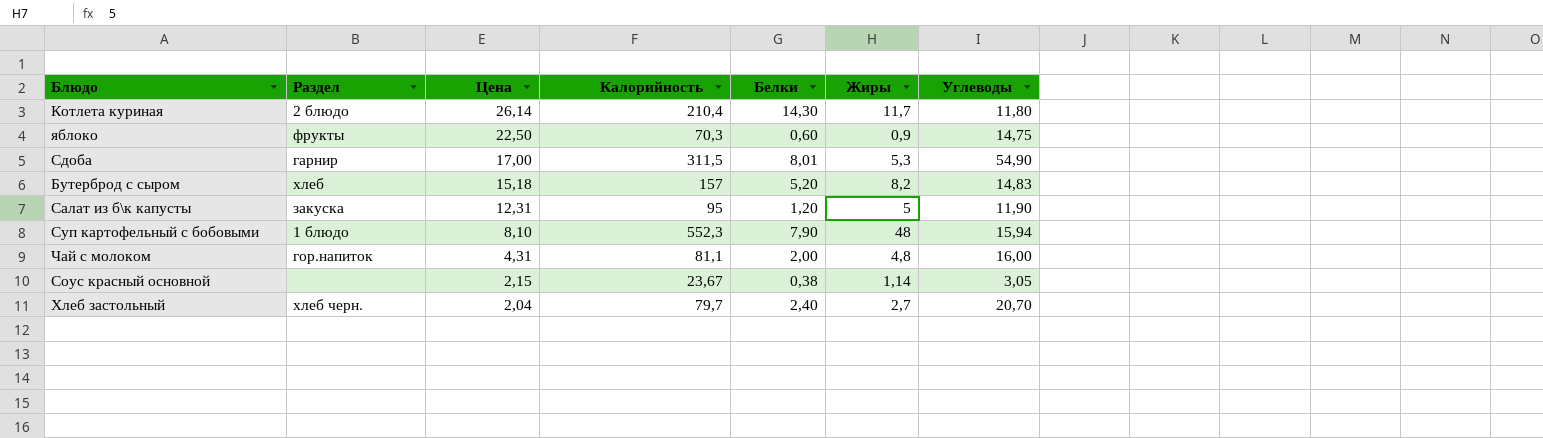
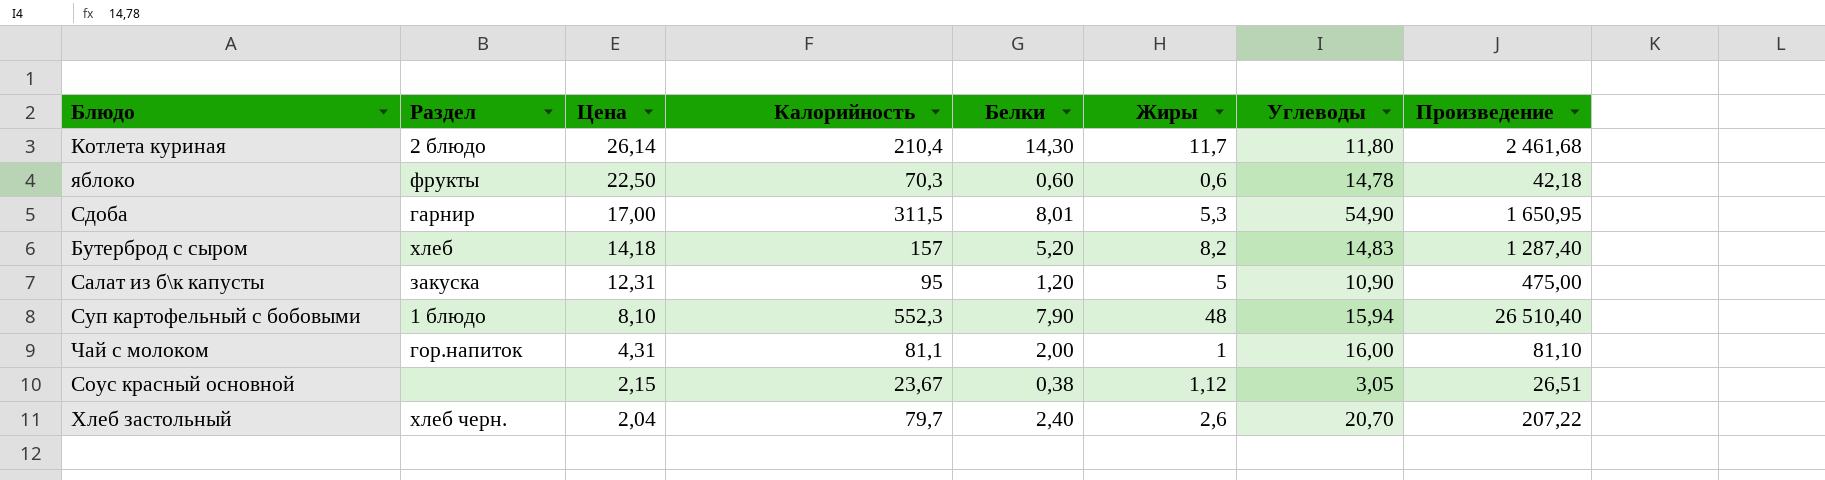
column Произведение | formula: none -> [Калорийность] * [Жиры]
яблоко | Жиры: 0,9 -> 0,6
яблоко | Углеводы: 14,75 -> 14,78
Бутерброд с сыром | Цена: 15,18 -> 14,18
Салат из б\к капусты | Углеводы: 11,90 -> 10,90
Чай с молоком | Жиры: 4,8 -> 1
Соус красный основной | Жиры: 1,14 -> 1,12
Хлеб застольный | Жиры: 2,7 -> 2,6

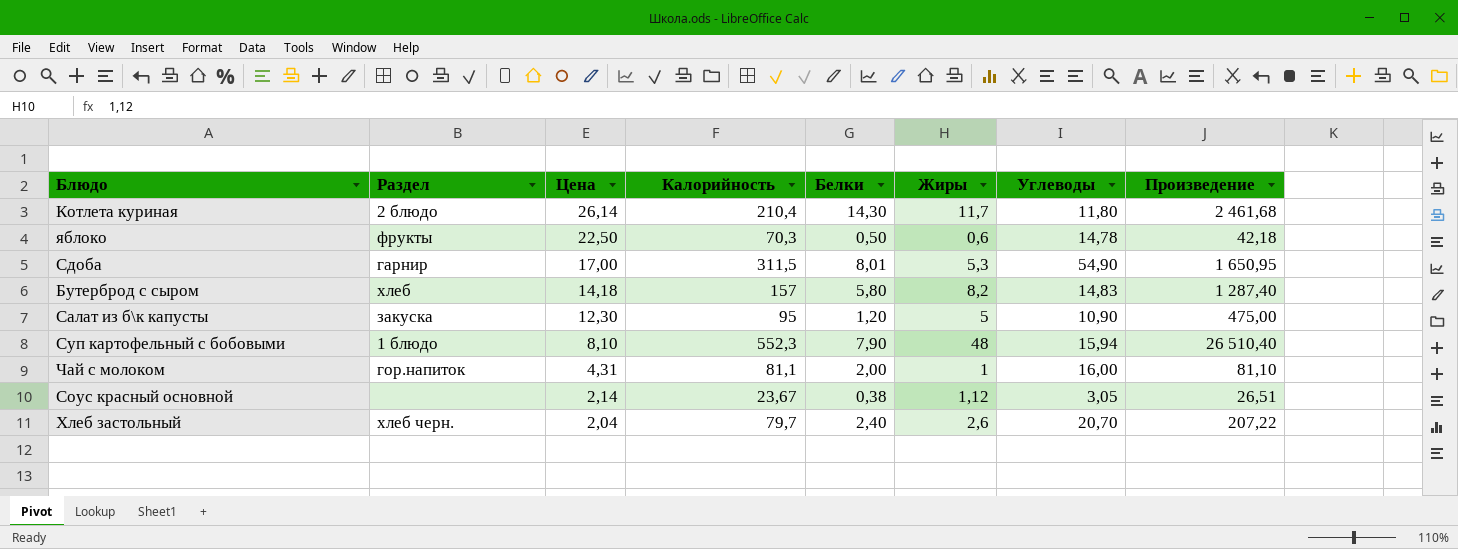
яблоко | Белки: 0,60 -> 0,50
Бутерброд с сыром | Белки: 5,20 -> 5,80
Салат из б\к капусты | Цена: 12,31 -> 12,30
Соус красный основной | Цена: 2,15 -> 2,14

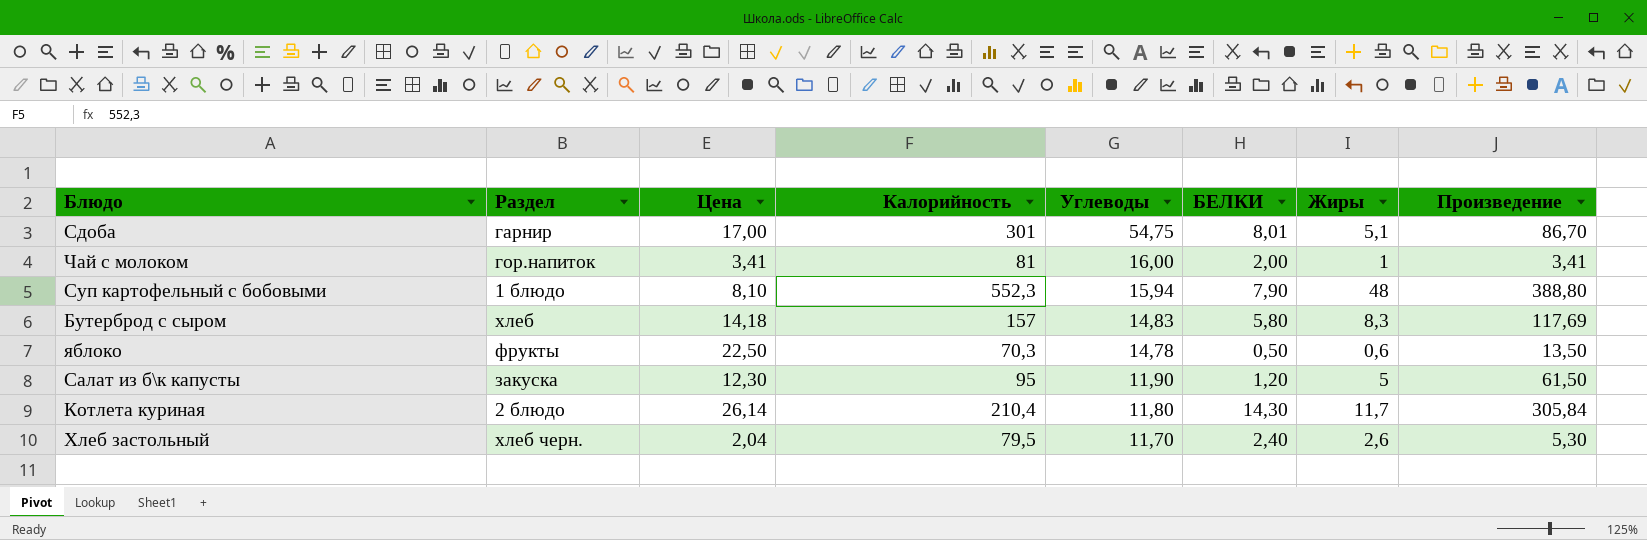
row order: Цена descending -> Углеводы descending
column Углеводы | position: 7 -> 5
column name: Белки -> БЕЛКИ
column Произведение | formula: [Калорийность] * [Жиры] -> [Цена] * [Жиры]
row Соус красный основной: none | 2,14 | 23,67 | 0,38 | 1,12 | 3,05 | 26,51 -> none
Сдоба | Калорийность: 311,5 -> 301
Сдоба | Углеводы: 54,90 -> 54,75
Сдоба | Жиры: 5,3 -> 5,1
Чай с молоком | Цена: 4,31 -> 3,41
Чай с молоком | Калорийность: 81,1 -> 81
Бутерброд с сыром | Жиры: 8,2 -> 8,3
Салат из б\к капусты | Углеводы: 10,90 -> 11,90
Хлеб застольный | Калорийность: 79,7 -> 79,5
Хлеб застольный | Углеводы: 20,70 -> 11,70

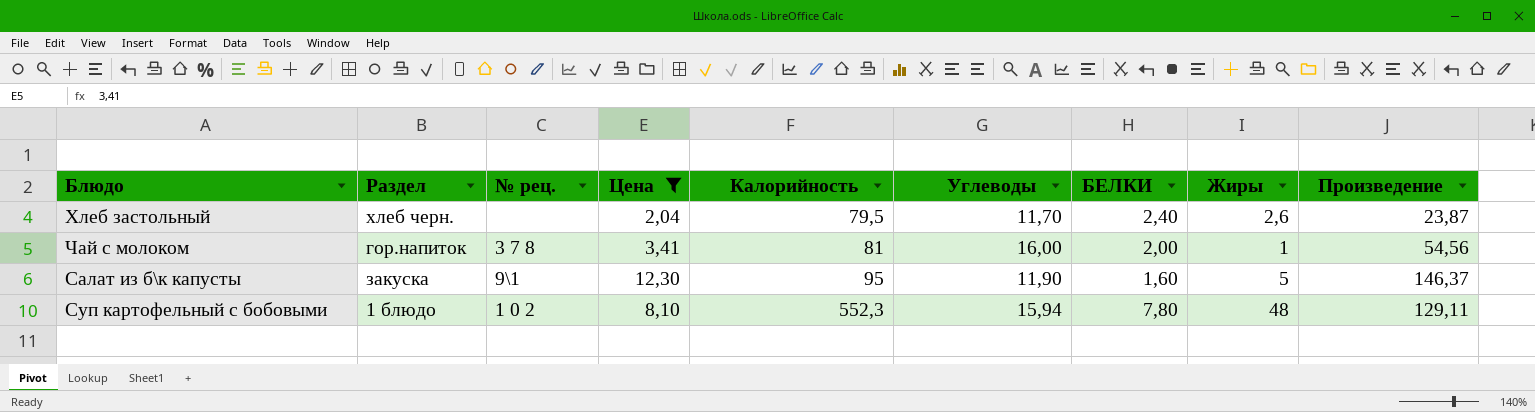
filter: none -> Цена <= 12,30
row order: Углеводы descending -> Калорийность ascending
column № рец. | position: none -> 3
column Произведение | formula: [Цена] * [Жиры] -> [Цена] * [Углеводы]
Салат из б\к капусты | БЕЛКИ: 1,20 -> 1,60
Суп картофельный с бобовыми | БЕЛКИ: 7,90 -> 7,80

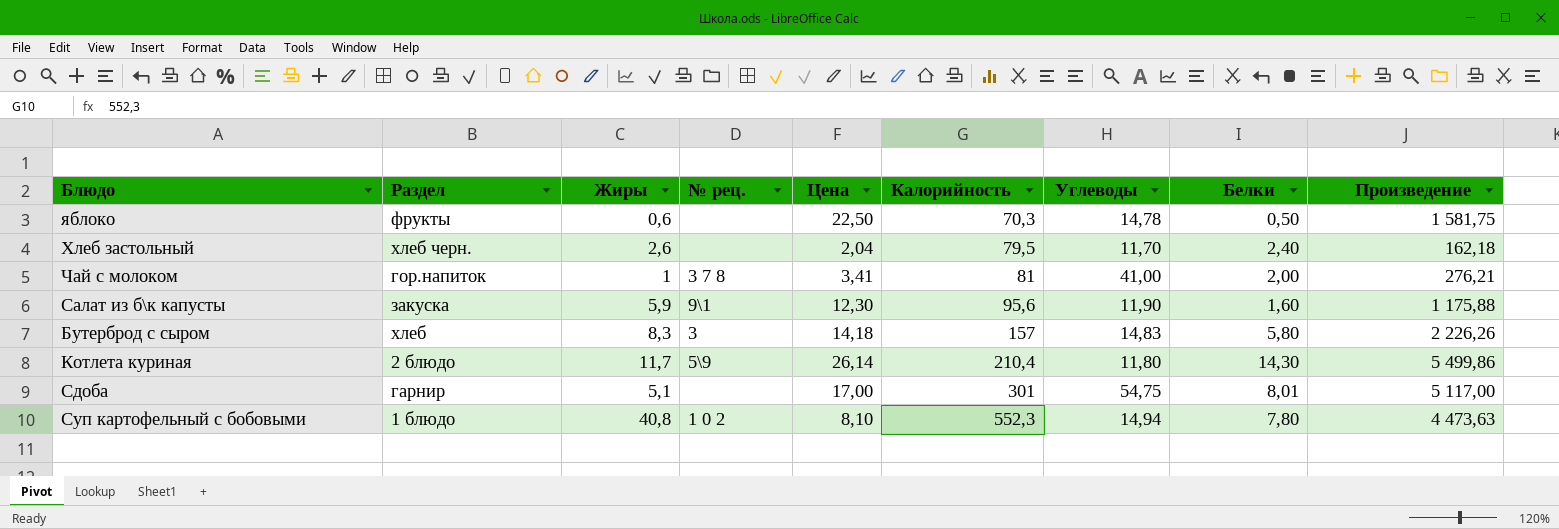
filter: Цена <= 12,30 -> none
column Жиры | position: 8 -> 3
column name: БЕЛКИ -> Белки
column Произведение | formula: [Цена] * [Углеводы] -> [Цена] * [Калорийность]
Чай с молоком | Углеводы: 16,00 -> 41,00
Салат из б\к капусты | Жиры: 5 -> 5,9
Салат из б\к капусты | Калорийность: 95 -> 95,6
Суп картофельный с бобовыми | Жиры: 48 -> 40,8
Суп картофельный с бобовыми | Углеводы: 15,94 -> 14,94

